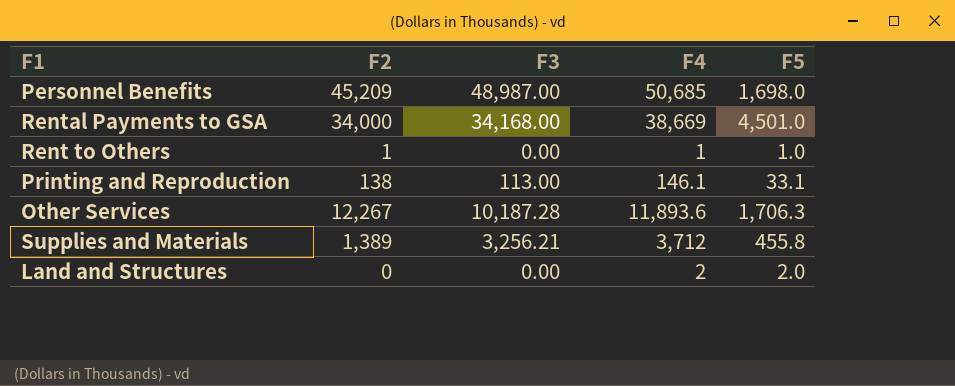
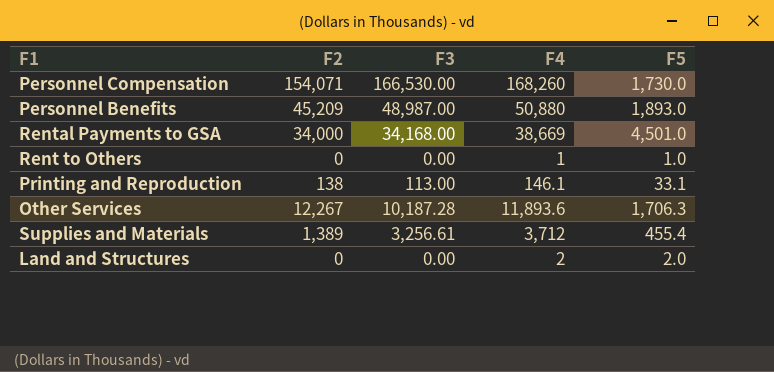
row Personnel Compensation: none -> 154,071 | 166,530.00 | 168,260 | 1,730.0
Personnel Benefits | F4: 50,685 -> 50,880
Personnel Benefits | F5: 1,698.0 -> 1,893.0
Rent to Others | F2: 1 -> 0
Supplies and Materials | F3: 3,256.21 -> 3,256.61
Supplies and Materials | F5: 455.8 -> 455.4

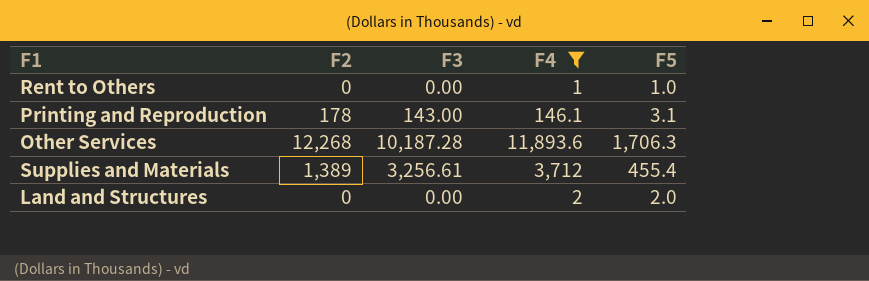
filter: none -> F4 <= 11,893.6
Printing and Reproduction | F2: 138 -> 178
Printing and Reproduction | F3: 113.00 -> 143.00
Printing and Reproduction | F5: 33.1 -> 3.1
Other Services | F2: 12,267 -> 12,268

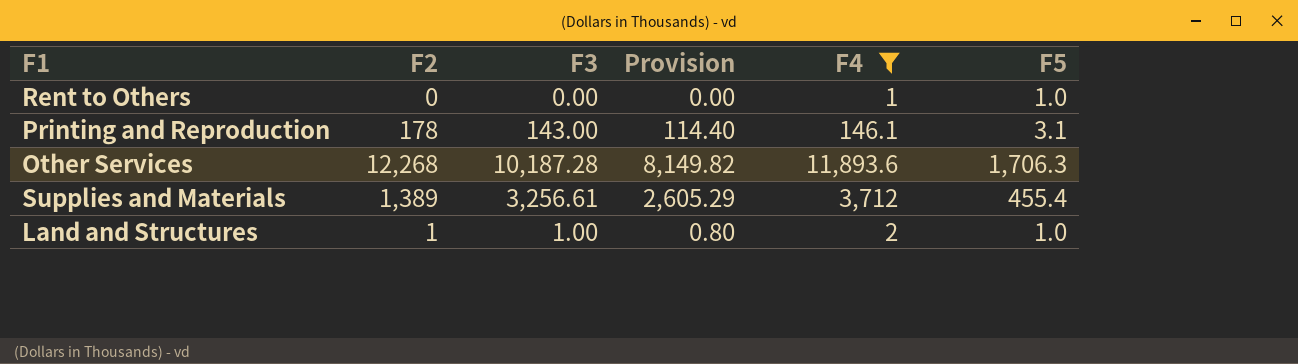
column Provision | formula: none -> [F3] * 0.8
Land and Structures | F2: 0 -> 1
Land and Structures | F3: 0.00 -> 1.00
Land and Structures | F5: 2.0 -> 1.0

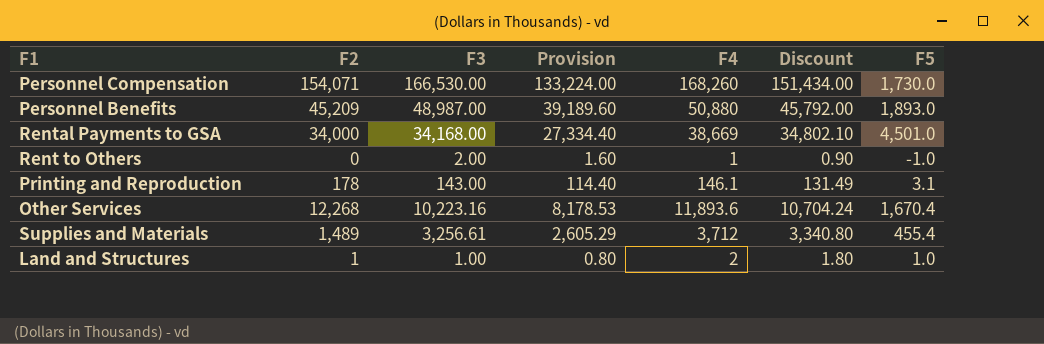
filter: F4 <= 11,893.6 -> none
column Discount | formula: none -> [F4] * 0.9
Rent to Others | F3: 0.00 -> 2.00
Rent to Others | Provision: 0.00 -> 1.60
Rent to Others | F5: 1.0 -> -1.0
Other Services | F3: 10,187.28 -> 10,223.16
Other Services | Provision: 8,149.82 -> 8,178.53
Other Services | F5: 1,706.3 -> 1,670.4
Supplies and Materials | F2: 1,389 -> 1,489

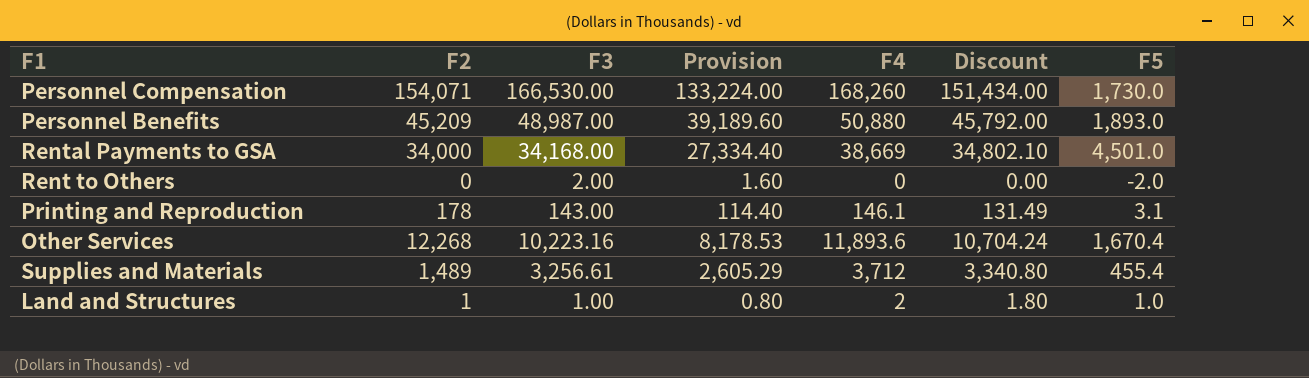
Rent to Others | F4: 1 -> 0
Rent to Others | Discount: 0.90 -> 0.00
Rent to Others | F5: -1.0 -> -2.0

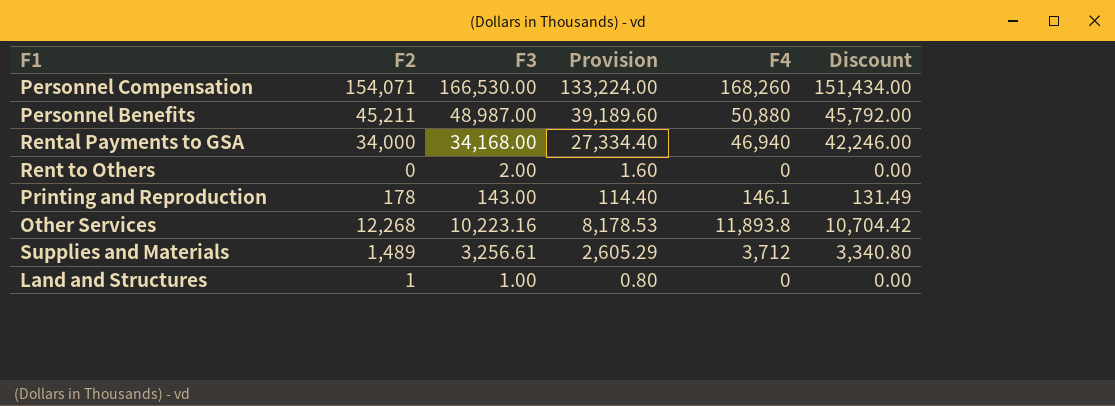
column F5 | formula: [F4] - [F3] -> none
Personnel Benefits | F2: 45,209 -> 45,211
Rental Payments to GSA | F4: 38,669 -> 46,940
Rental Payments to GSA | Discount: 34,802.10 -> 42,246.00
Other Services | F4: 11,893.6 -> 11,893.8
Other Services | Discount: 10,704.24 -> 10,704.42
Land and Structures | F4: 2 -> 0
Land and Structures | Discount: 1.80 -> 0.00

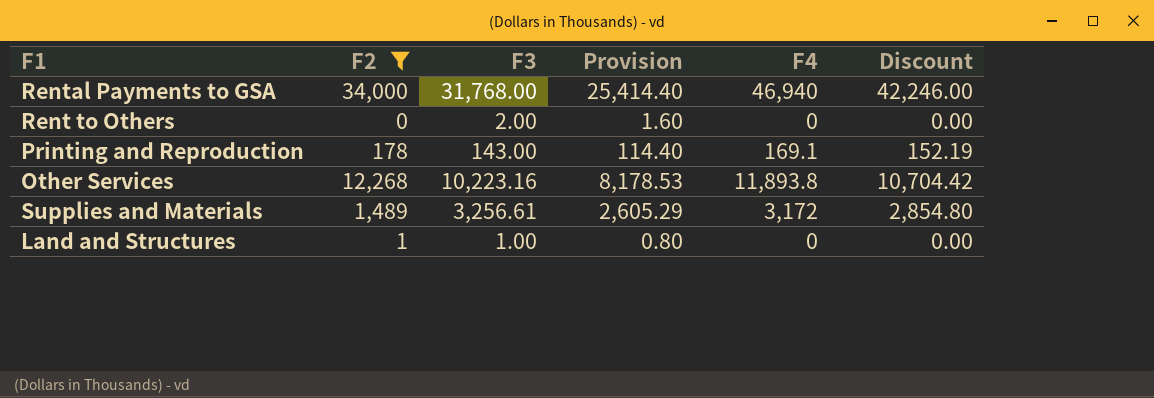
filter: none -> F2 <= 34,000
Rental Payments to GSA | F3: 34,168.00 -> 31,768.00
Rental Payments to GSA | Provision: 27,334.40 -> 25,414.40
Printing and Reproduction | F4: 146.1 -> 169.1
Printing and Reproduction | Discount: 131.49 -> 152.19
Supplies and Materials | F4: 3,712 -> 3,172
Supplies and Materials | Discount: 3,340.80 -> 2,854.80

